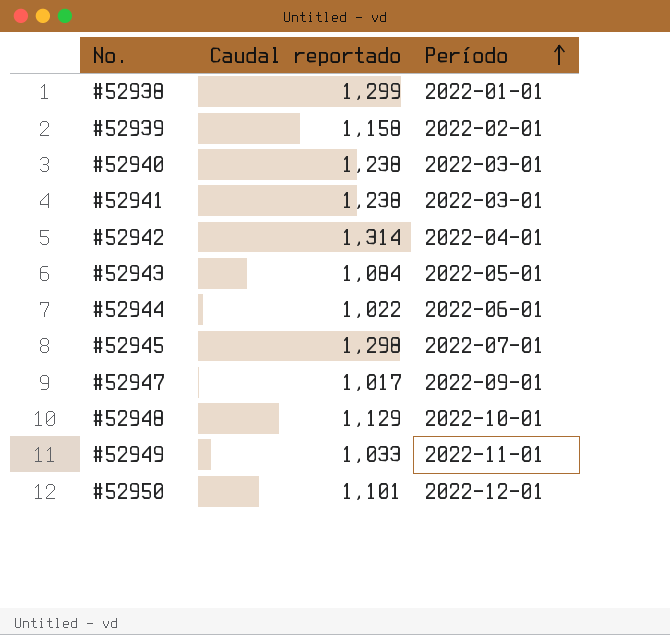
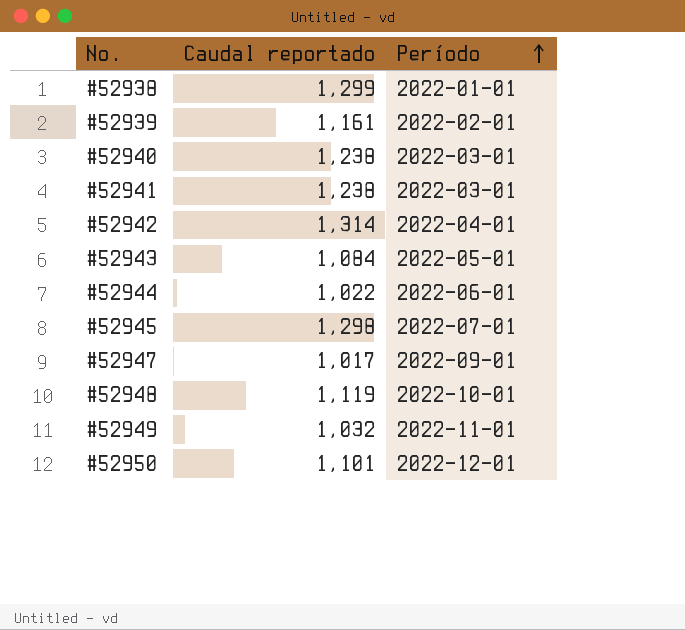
#52939 | Caudal reportado: 1,158 -> 1,161
#52948 | Caudal reportado: 1,129 -> 1,119
#52949 | Caudal reportado: 1,033 -> 1,032

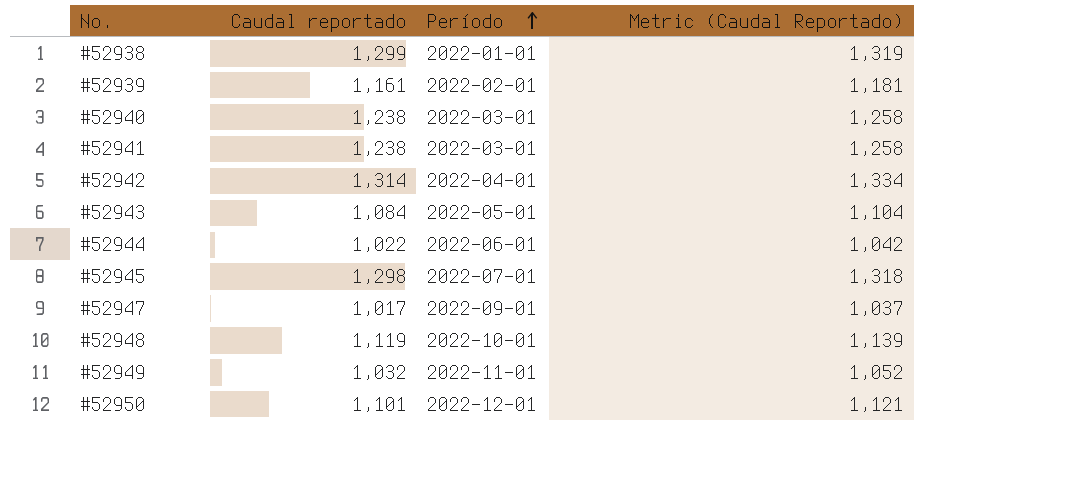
column Metric (Caudal Reportado) | formula: none -> [Caudal reportado] + 20

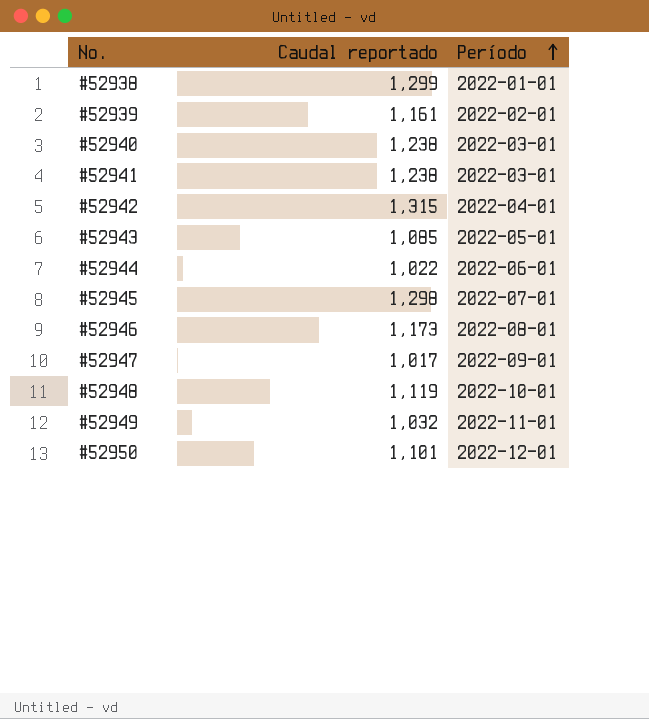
column Metric (Caudal Reportado) | formula: [Caudal reportado] + 20 -> none
#52942 | Caudal reportado: 1,314 -> 1,315
#52943 | Caudal reportado: 1,084 -> 1,085
row #52946: none -> 1,173 | 2022-08-01

